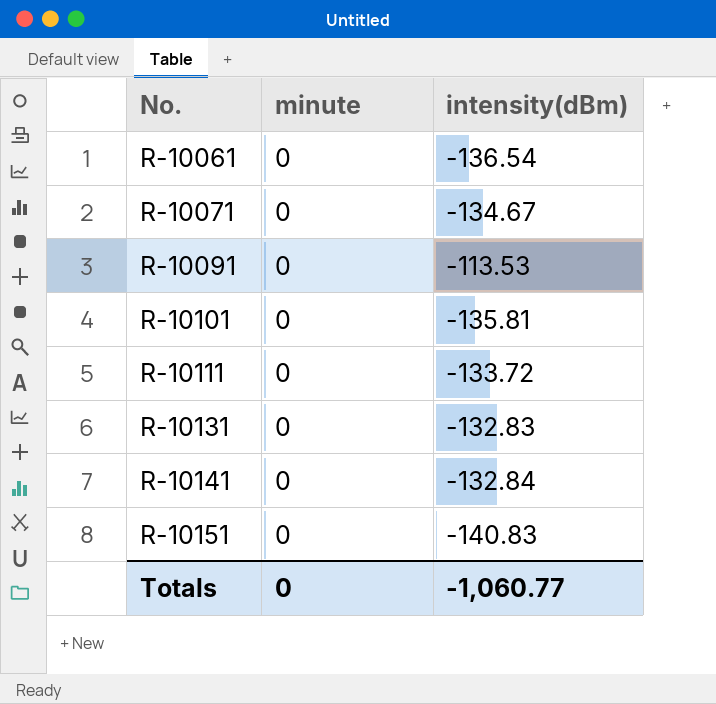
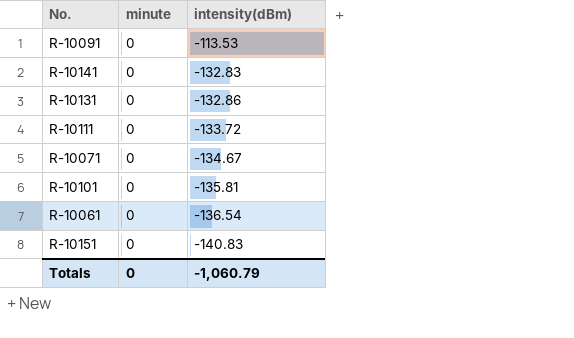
row order: No. ascending -> intensity(dBm) descending
R-10141 | intensity(dBm): -132.84 -> -132.83
R-10131 | intensity(dBm): -132.83 -> -132.86
Totals | intensity(dBm): -1,060.77 -> -1,060.79

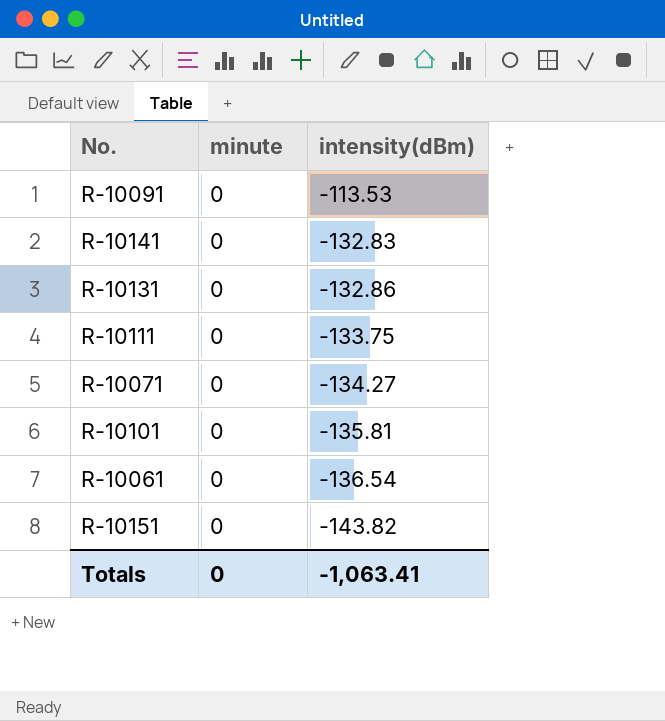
R-10111 | intensity(dBm): -133.72 -> -133.75
R-10071 | intensity(dBm): -134.67 -> -134.27
R-10151 | intensity(dBm): -140.83 -> -143.82
Totals | intensity(dBm): -1,060.79 -> -1,063.41

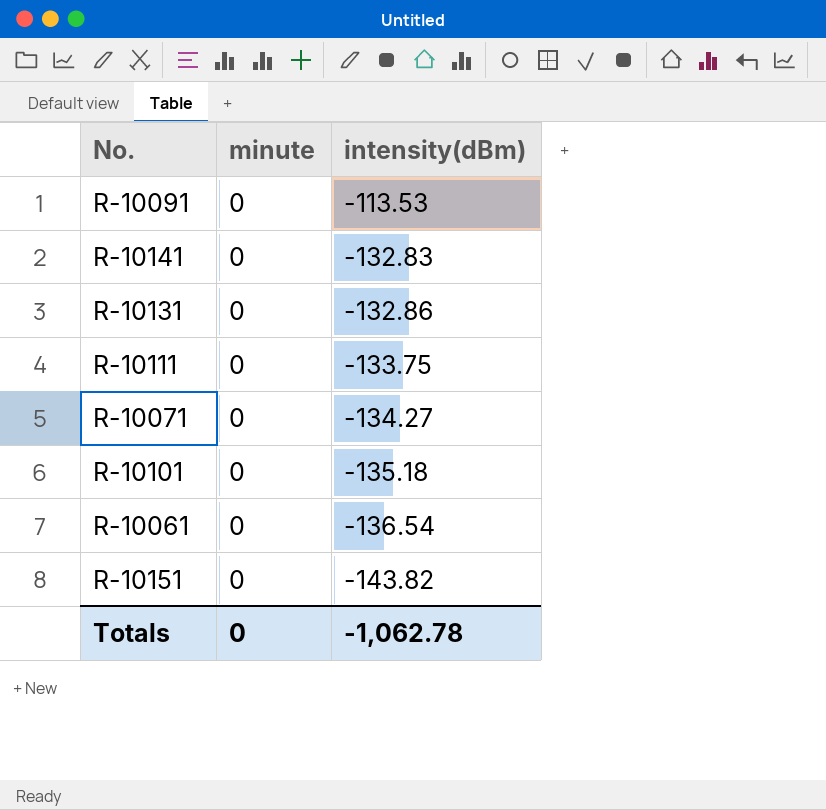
R-10101 | intensity(dBm): -135.81 -> -135.18
Totals | intensity(dBm): -1,063.41 -> -1,062.78

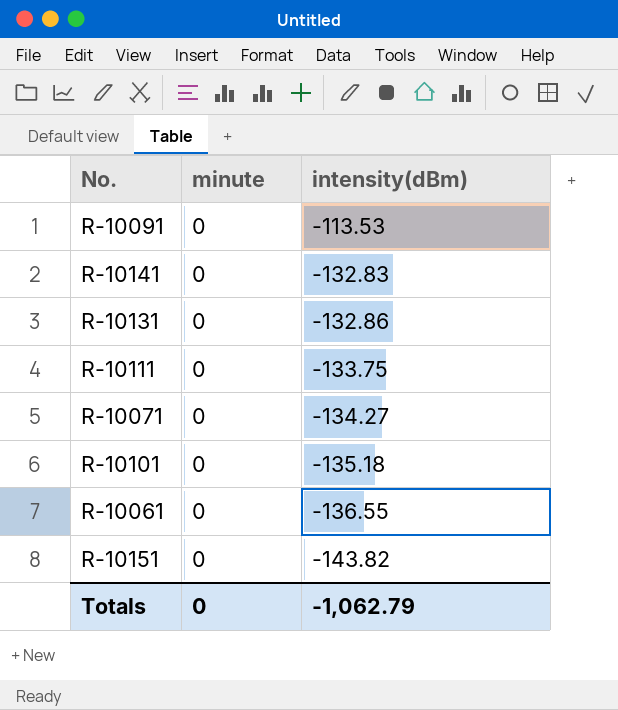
R-10061 | intensity(dBm): -136.54 -> -136.55
Totals | intensity(dBm): -1,062.78 -> -1,062.79

